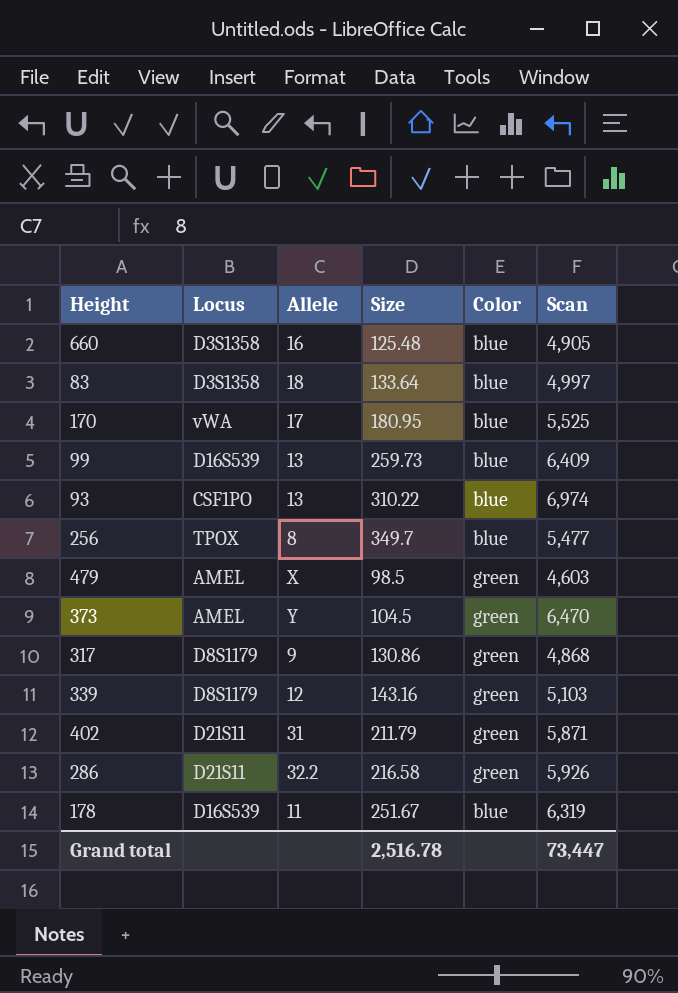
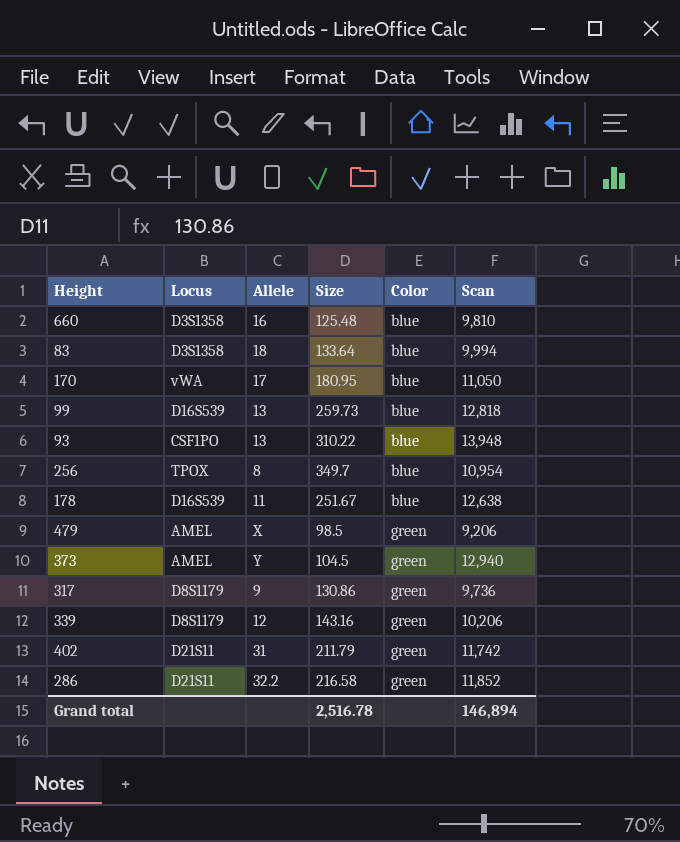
row order: none -> Color ascending
660 | Scan: 4,905 -> 9,810
83 | Scan: 4,997 -> 9,994
170 | Scan: 5,525 -> 11,050
99 | Scan: 6,409 -> 12,818
93 | Scan: 6,974 -> 13,948
256 | Scan: 5,477 -> 10,954
178 | Scan: 6,319 -> 12,638
479 | Scan: 4,603 -> 9,206
373 | Scan: 6,470 -> 12,940
317 | Scan: 4,868 -> 9,736
339 | Scan: 5,103 -> 10,206
402 | Scan: 5,871 -> 11,742
286 | Scan: 5,926 -> 11,852
Grand total | Scan: 73,447 -> 146,894

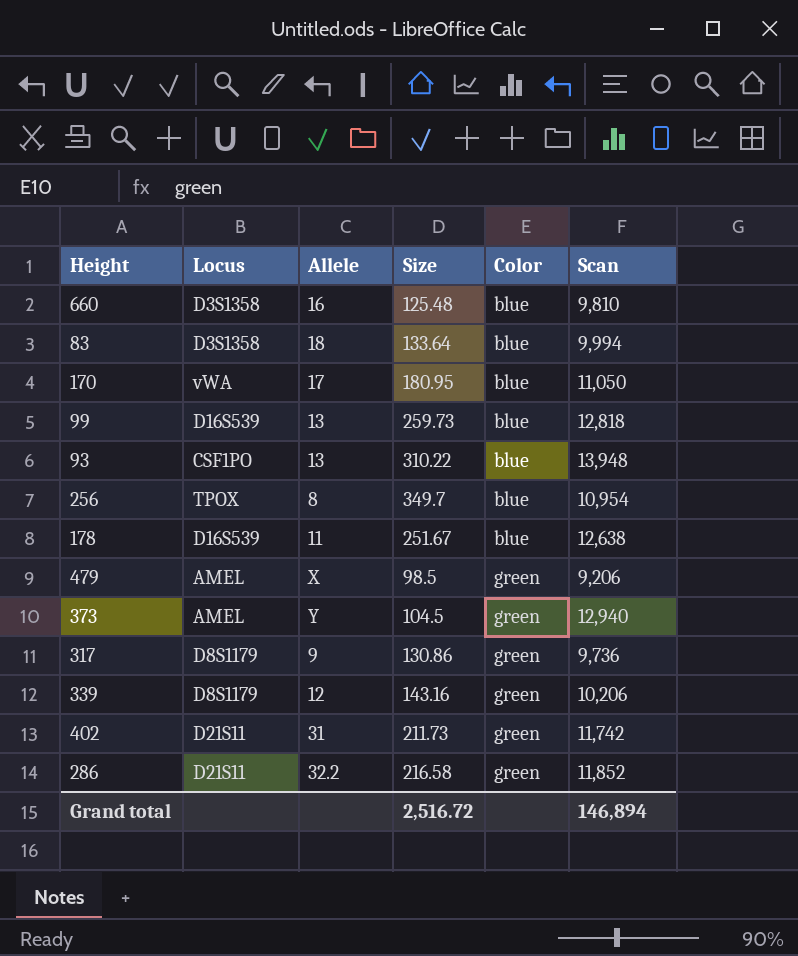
402 | Size: 211.79 -> 211.73
Grand total | Size: 2,516.78 -> 2,516.72

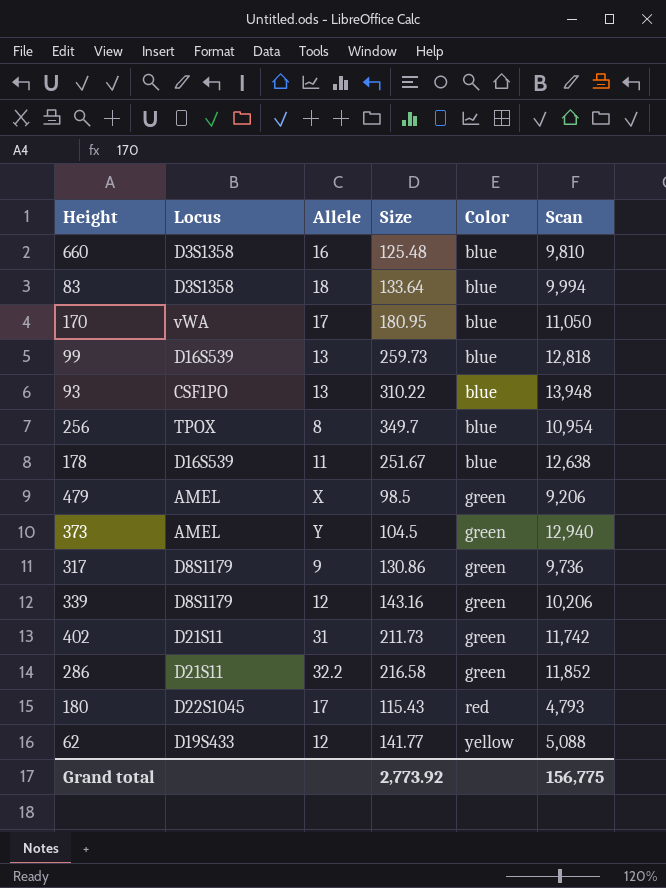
row 180: none -> D22S1045 | 17 | 115.43 | red | 4,793
row 62: none -> D19S433 | 12 | 141.77 | yellow | 5,088
Grand total | Size: 2,516.72 -> 2,773.92
Grand total | Scan: 146,894 -> 156,775

